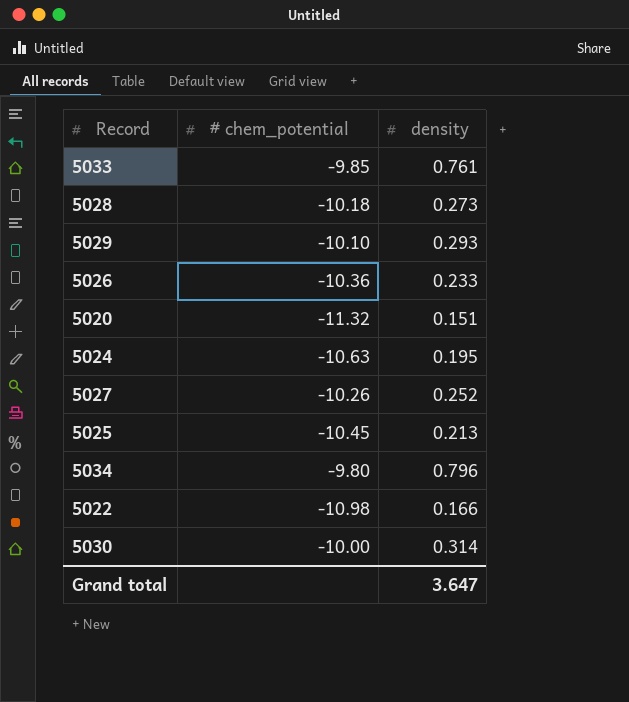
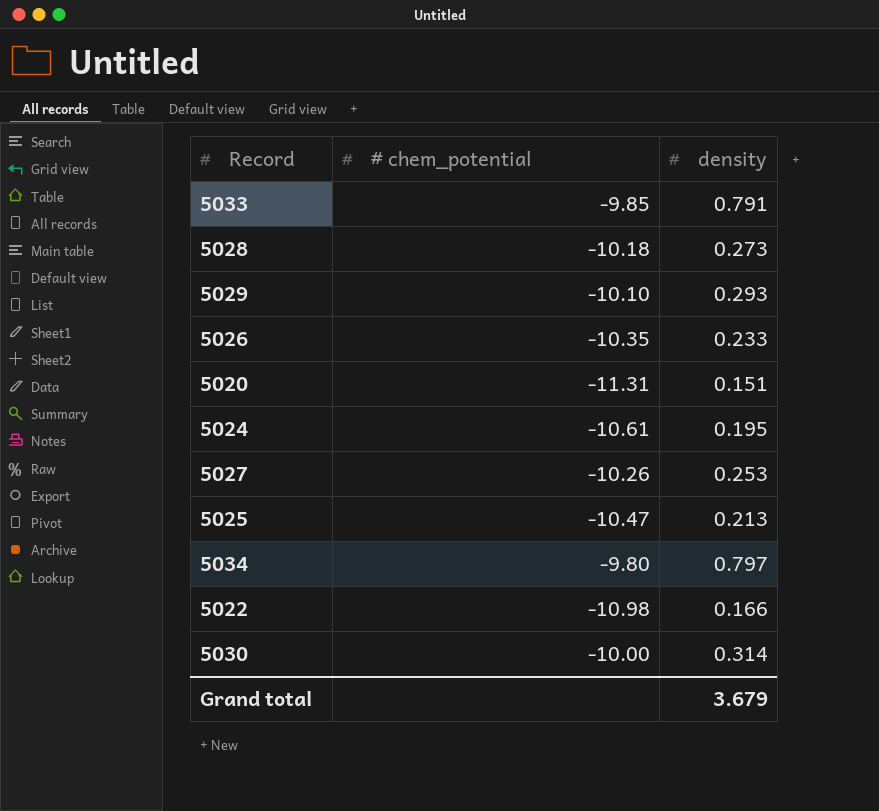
5033 | density: 0.761 -> 0.791
5026 | # chem_potential: -10.36 -> -10.35
5020 | # chem_potential: -11.32 -> -11.31
5024 | # chem_potential: -10.63 -> -10.61
5027 | density: 0.252 -> 0.253
5025 | # chem_potential: -10.45 -> -10.47
5034 | density: 0.796 -> 0.797
Grand total | density: 3.647 -> 3.679

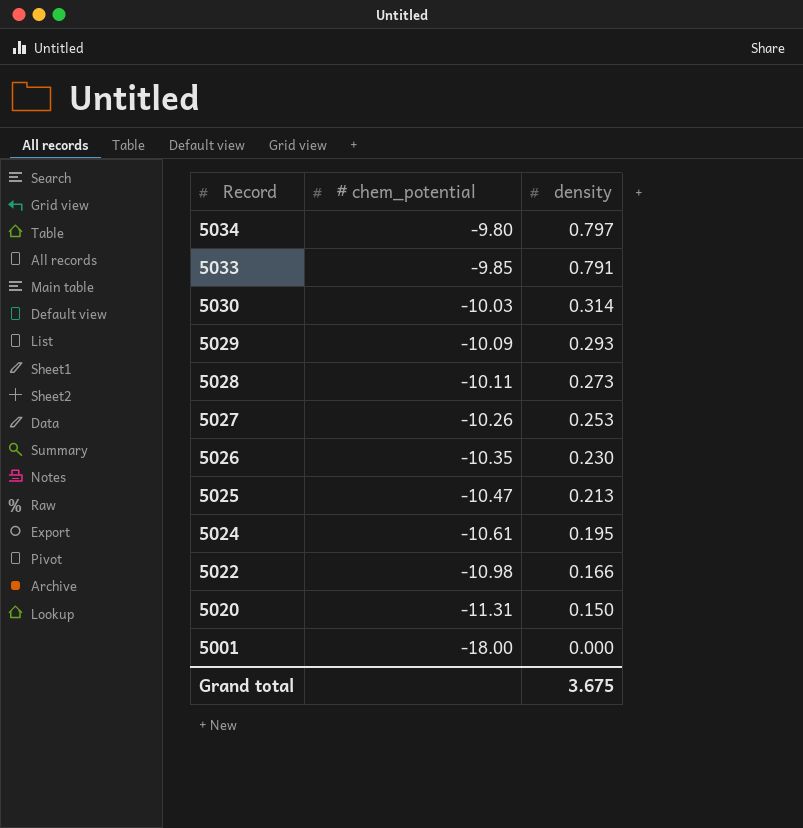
row order: none -> Record descending
5030 | # chem_potential: -10.00 -> -10.03
5029 | # chem_potential: -10.10 -> -10.09
5028 | # chem_potential: -10.18 -> -10.11
5026 | density: 0.233 -> 0.230
5020 | density: 0.151 -> 0.150
row 5001: none -> -18.00 | 0.000
Grand total | density: 3.679 -> 3.675

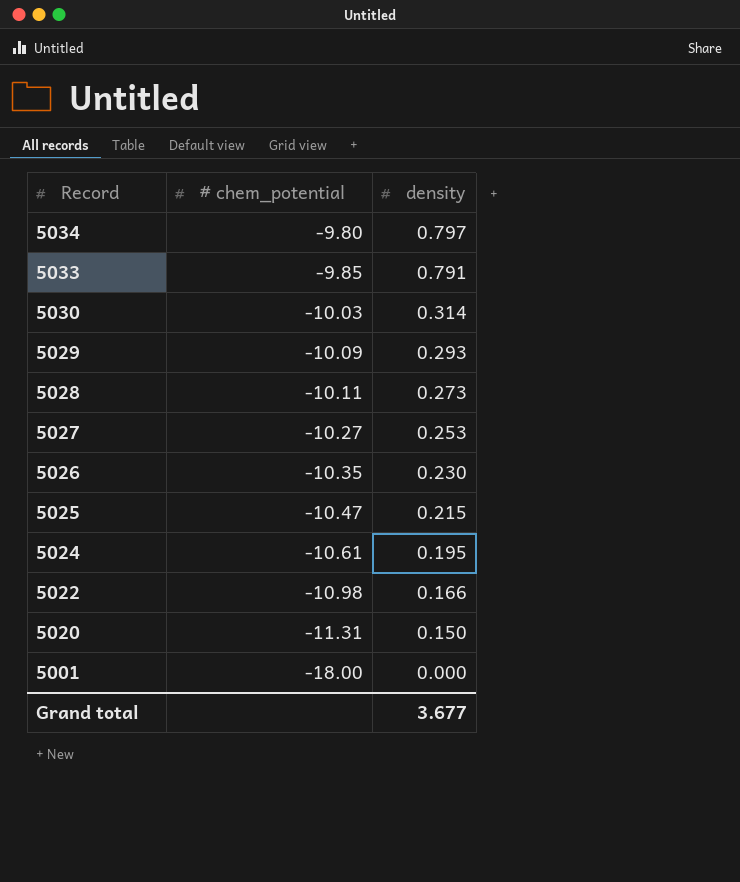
5027 | # chem_potential: -10.26 -> -10.27
5025 | density: 0.213 -> 0.215
Grand total | density: 3.675 -> 3.677

